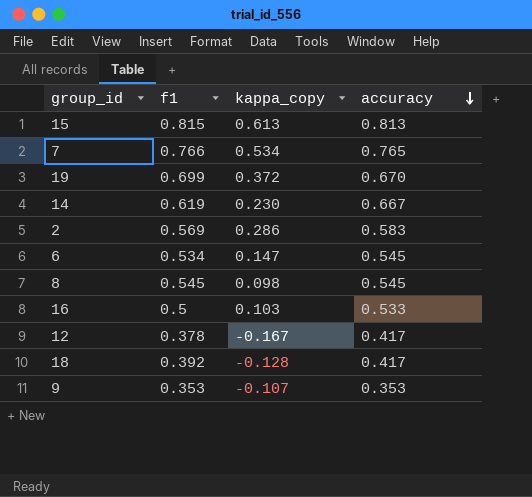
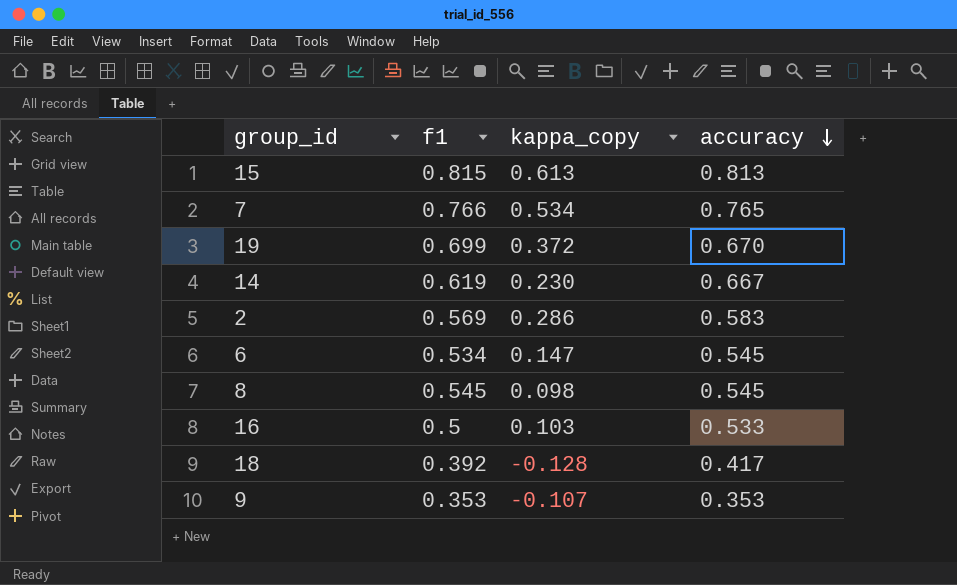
row 12: 0.378 | -0.167 | 0.417 -> none

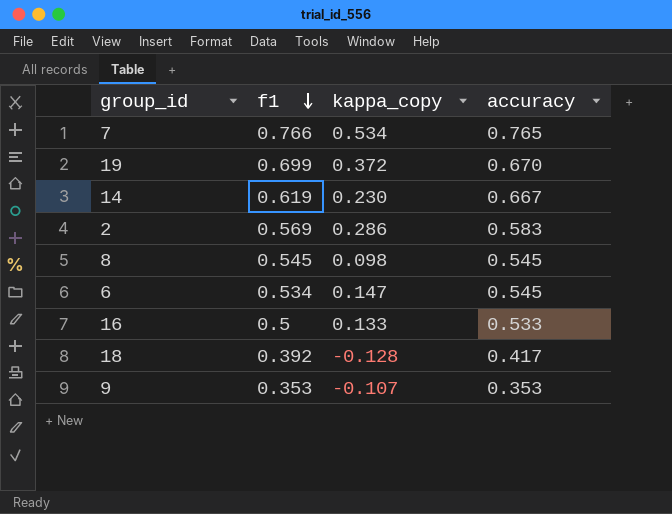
row order: accuracy descending -> f1 descending
row 15: 0.815 | 0.613 | 0.813 -> none
16 | kappa_copy: 0.103 -> 0.133

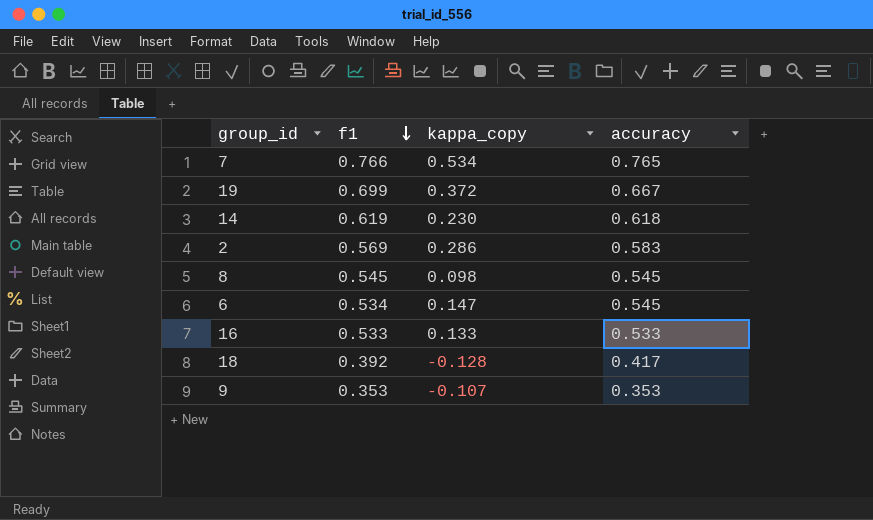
19 | accuracy: 0.670 -> 0.667
14 | accuracy: 0.667 -> 0.618
16 | f1: 0.5 -> 0.533

